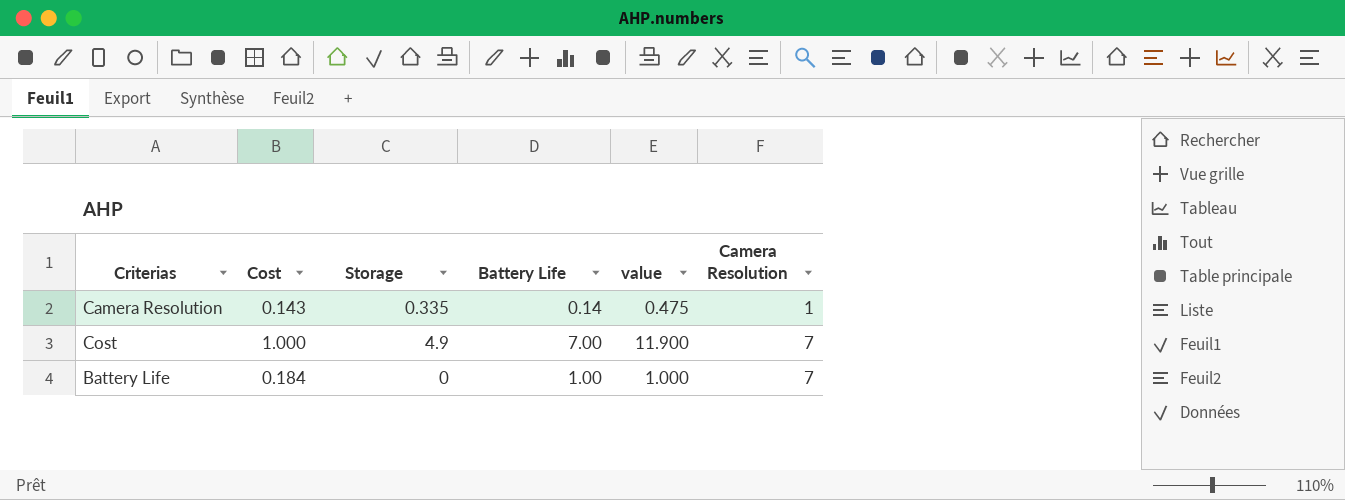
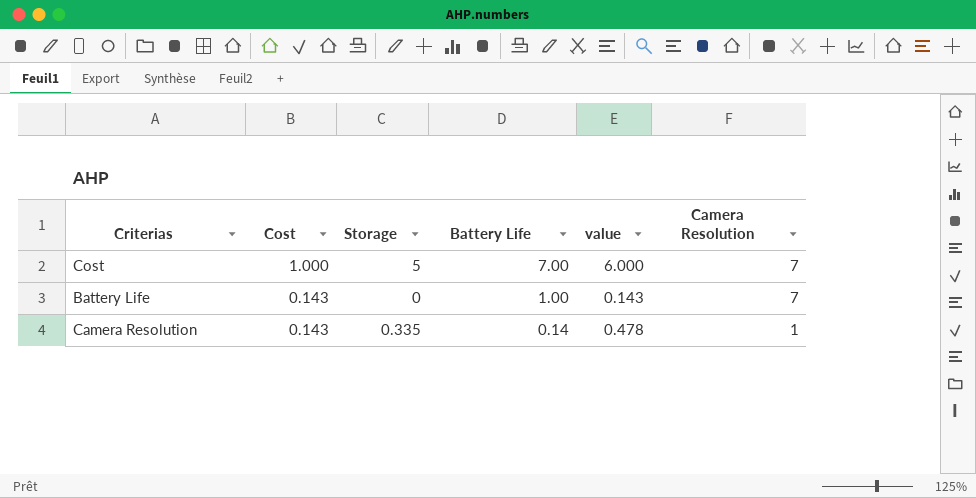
row order: Camera Resolution ascending -> Cost descending
column value | formula: [Storage] + [Battery Life] -> [Cost] + [Storage]
Cost | Storage: 4.9 -> 5
Battery Life | Cost: 0.184 -> 0.143

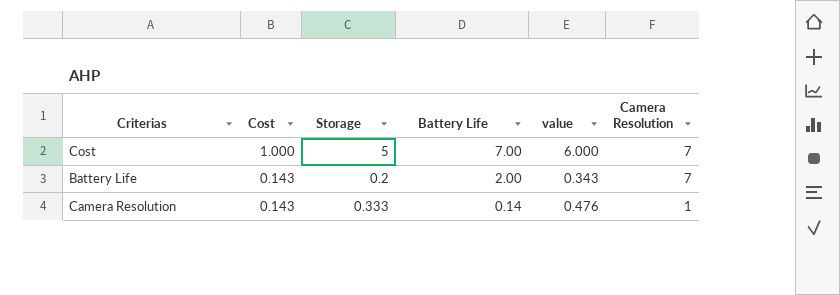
Battery Life | Storage: 0 -> 0.2
Battery Life | Battery Life: 1.00 -> 2.00
Battery Life | value: 0.143 -> 0.343
Camera Resolution | Storage: 0.335 -> 0.333
Camera Resolution | value: 0.478 -> 0.476

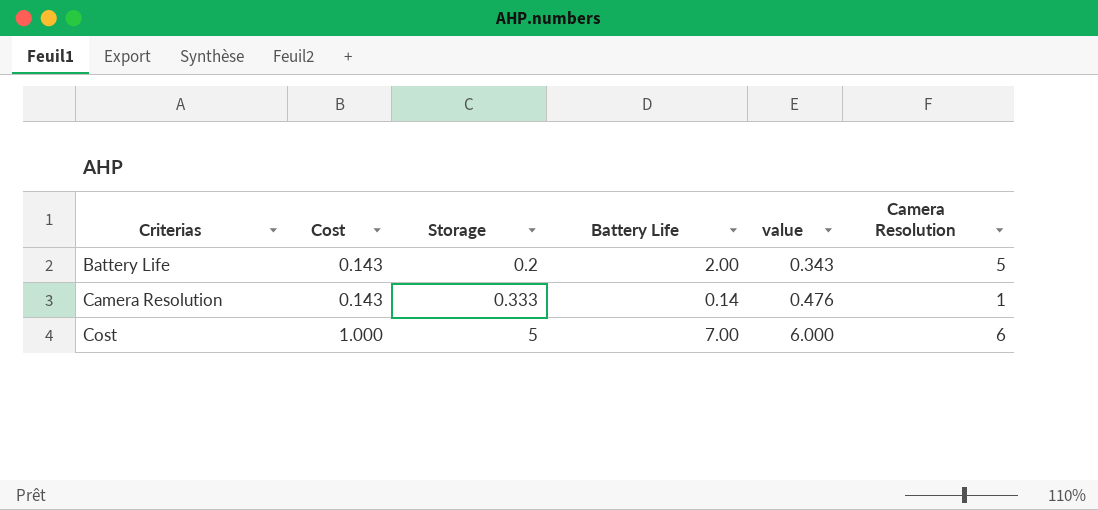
row order: Cost descending -> Criterias ascending
Battery Life | Camera Resolution: 7 -> 5
Cost | Camera Resolution: 7 -> 6

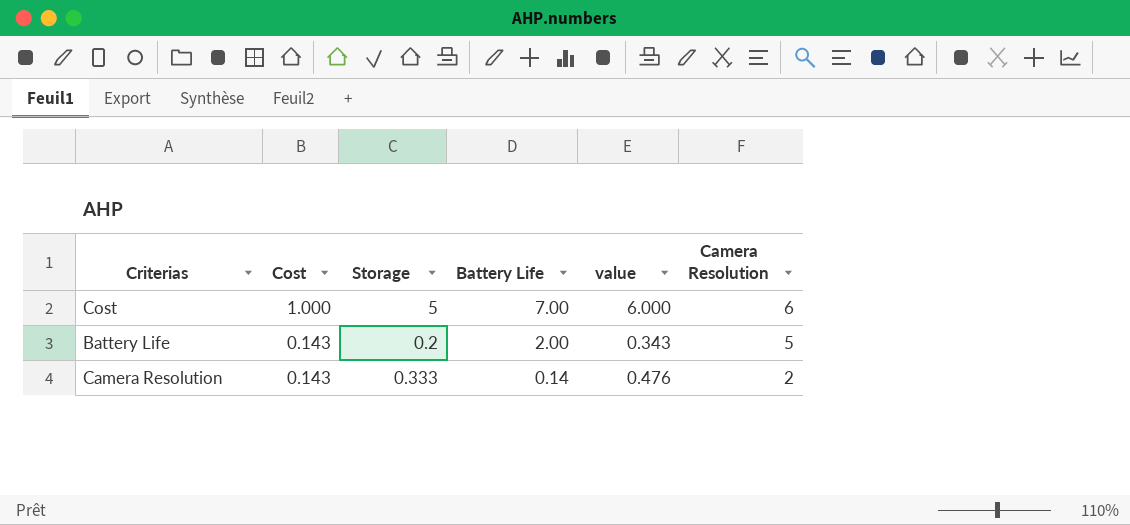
row order: Criterias ascending -> Cost descending
Camera Resolution | Camera Resolution: 1 -> 2

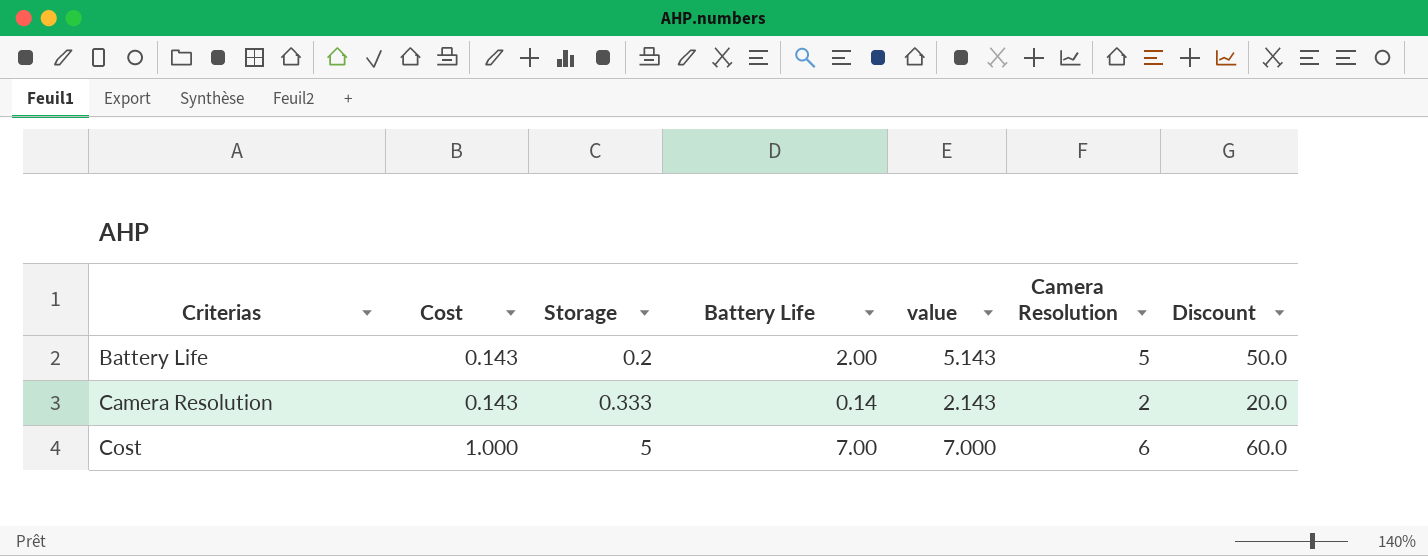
row order: Cost descending -> Criterias ascending
column value | formula: [Cost] + [Storage] -> [Cost] + [Camera Resolution]
column Discount | formula: none -> [Camera Resolution] * 10

